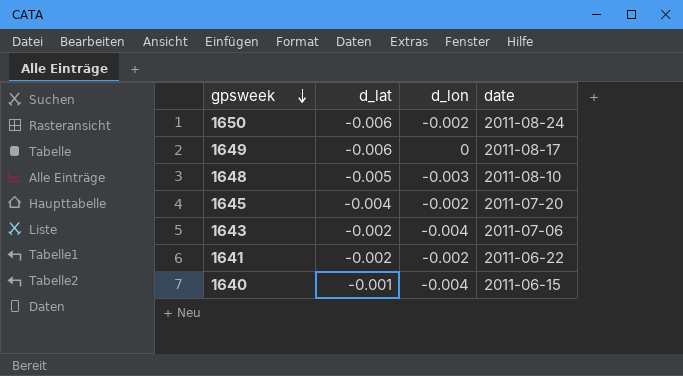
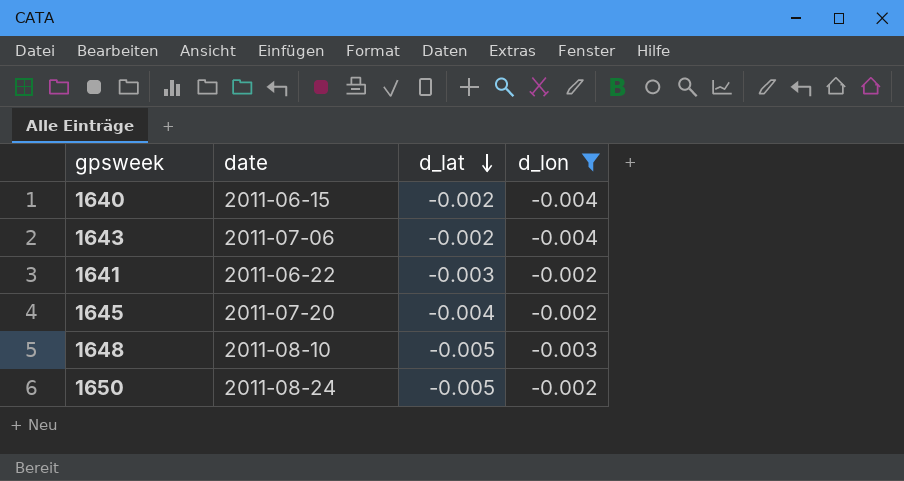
filter: none -> d_lon != 0
row order: gpsweek descending -> d_lat descending
column date | position: 4 -> 2
1640 | d_lat: -0.001 -> -0.002
1641 | d_lat: -0.002 -> -0.003
1650 | d_lat: -0.006 -> -0.005

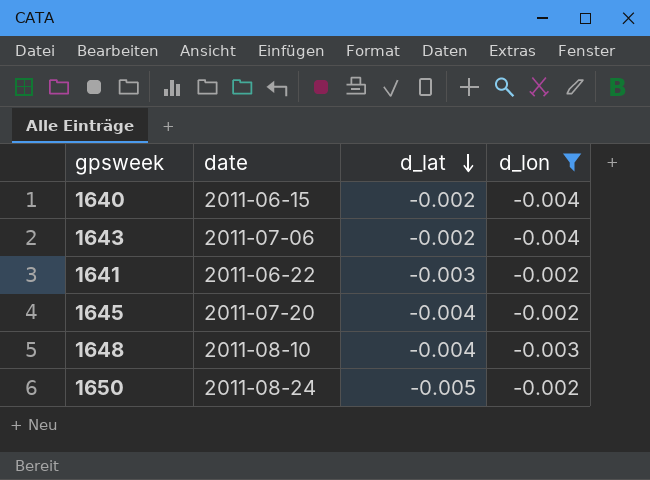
1648 | d_lat: -0.005 -> -0.004

